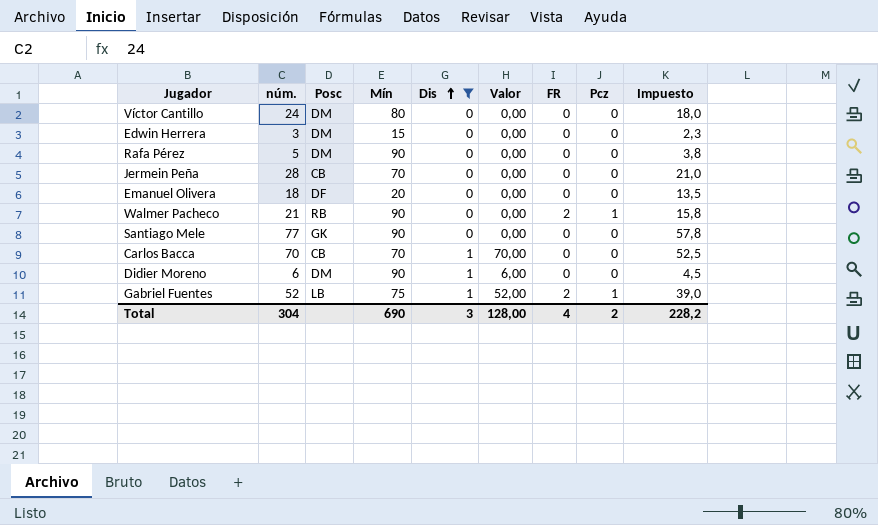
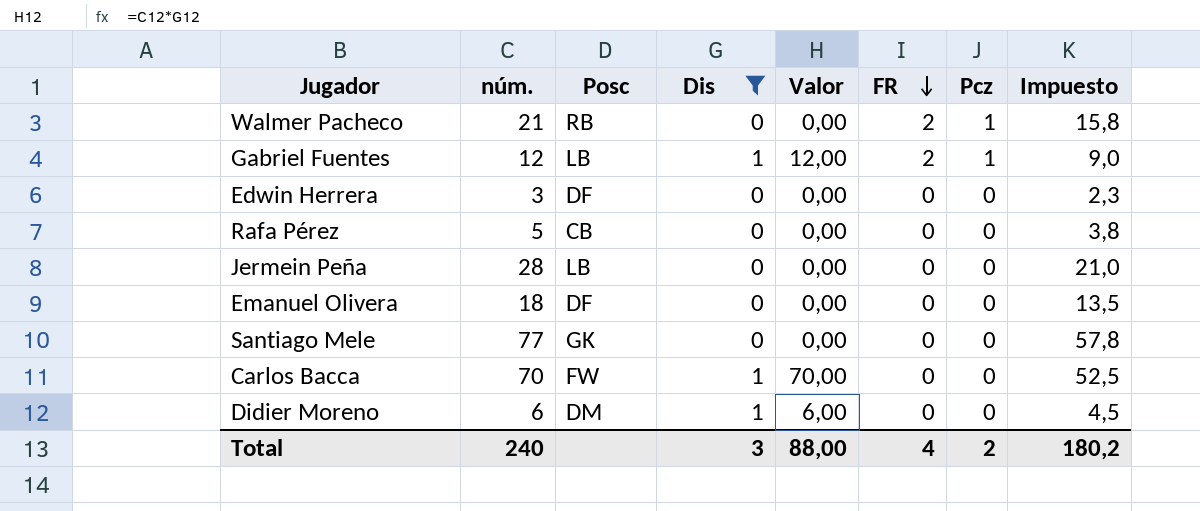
row order: Dis ascending -> FR descending
column Mín | position: 4 -> none
row Víctor Cantillo: 24 | DM | 80 | 0 | 0,00 | 0 | 0 | 18,0 -> none
Gabriel Fuentes | núm.: 52 -> 12
Gabriel Fuentes | Valor: 52,00 -> 12,00
Gabriel Fuentes | Impuesto: 39,0 -> 9,0
Edwin Herrera | Posc: DM -> DF
Rafa Pérez | Posc: DM -> CB
Jermein Peña | Posc: CB -> LB
Carlos Bacca | Posc: CB -> FW
Total | núm.: 304 -> 240
Total | Valor: 128,00 -> 88,00
Total | Impuesto: 228,2 -> 180,2

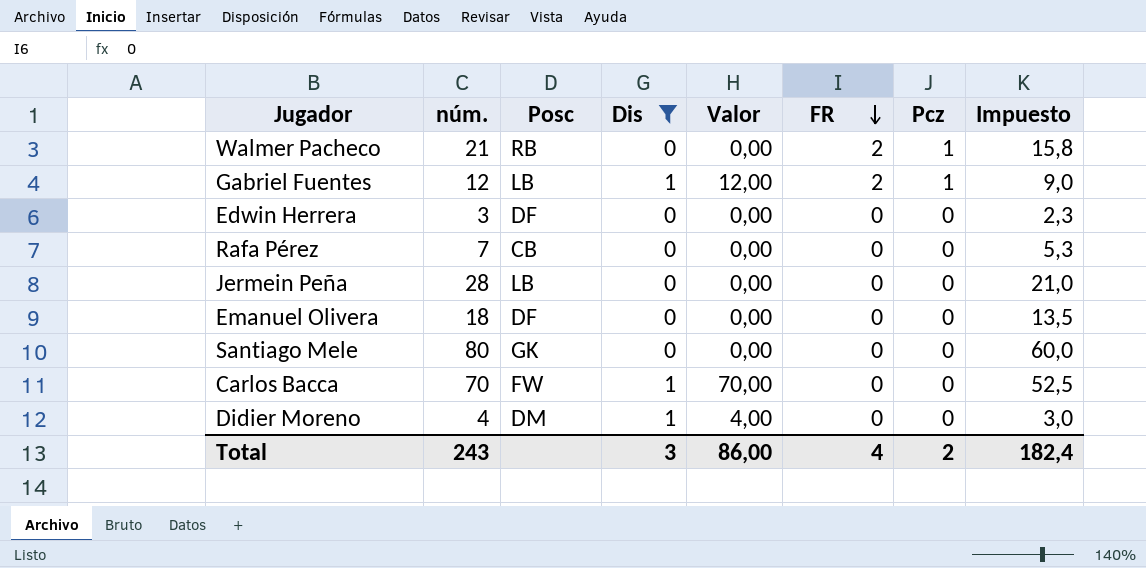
Rafa Pérez | núm.: 5 -> 7
Rafa Pérez | Impuesto: 3,8 -> 5,3
Santiago Mele | núm.: 77 -> 80
Santiago Mele | Impuesto: 57,8 -> 60,0
Didier Moreno | núm.: 6 -> 4
Didier Moreno | Valor: 6,00 -> 4,00
Didier Moreno | Impuesto: 4,5 -> 3,0
Total | núm.: 240 -> 243
Total | Valor: 88,00 -> 86,00
Total | Impuesto: 180,2 -> 182,4

